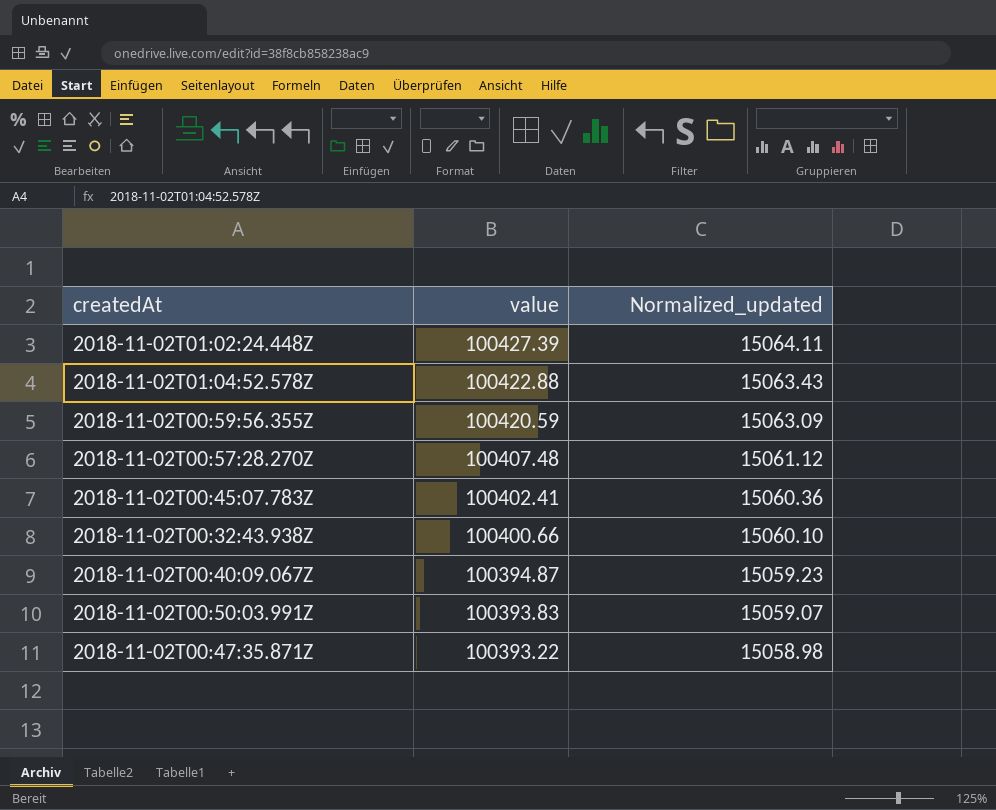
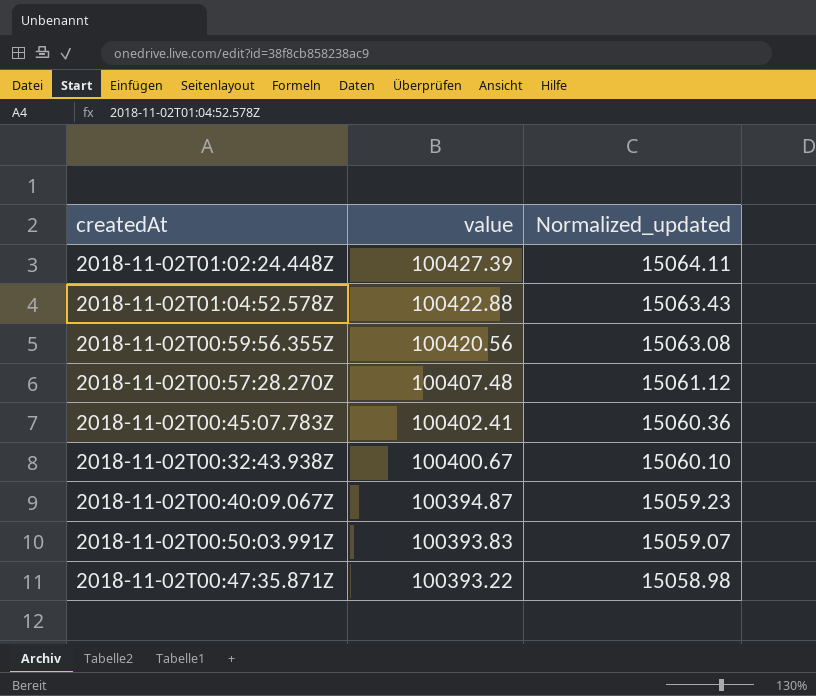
2018-11-02T00:59:56.355Z | value: 100420.59 -> 100420.56
2018-11-02T00:59:56.355Z | Normalized_updated: 15063.09 -> 15063.08
2018-11-02T00:32:43.938Z | value: 100400.66 -> 100400.67

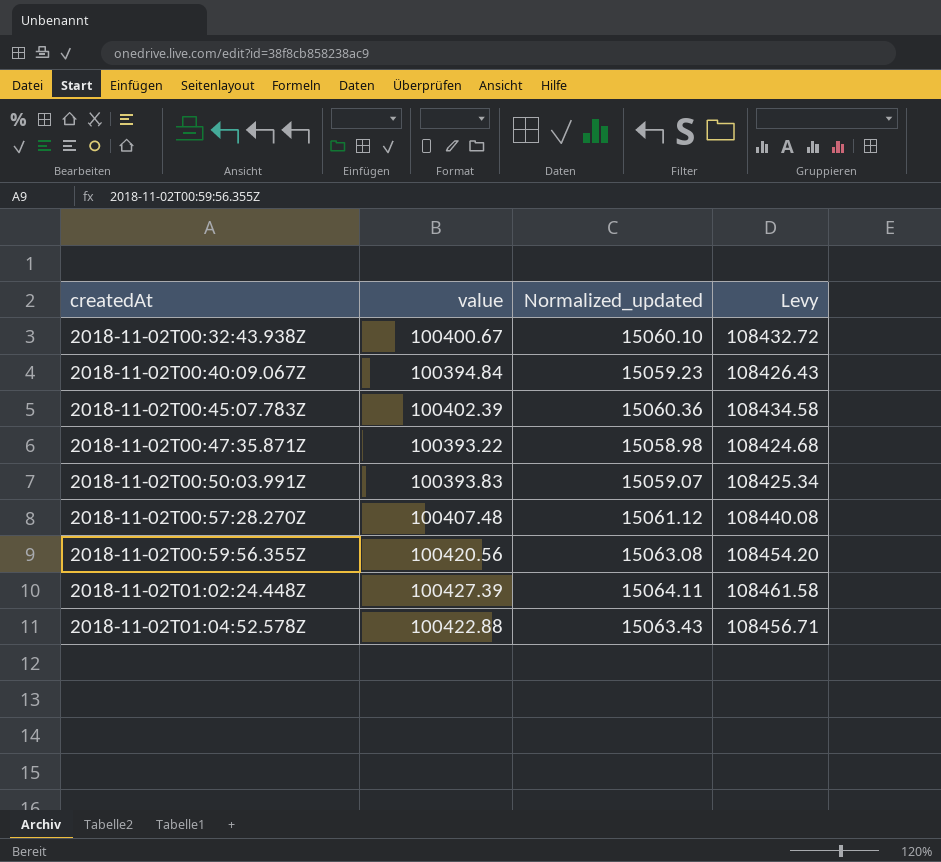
row order: value descending -> createdAt ascending
column Levy | formula: none -> [value] * 1.08
2018-11-02T00:40:09.067Z | value: 100394.87 -> 100394.84
2018-11-02T00:45:07.783Z | value: 100402.41 -> 100402.39

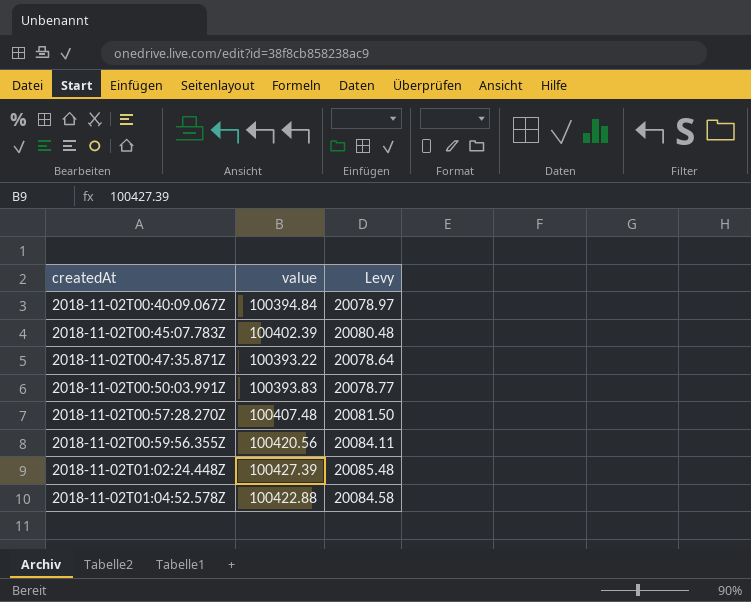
column Normalized_updated | formula: [value] * 0.15 -> none
column Levy | formula: [value] * 1.08 -> [value] * 0.2
row 2018-11-02T00:32:43.938Z: 100400.67 | 15060.10 | 108432.72 -> none

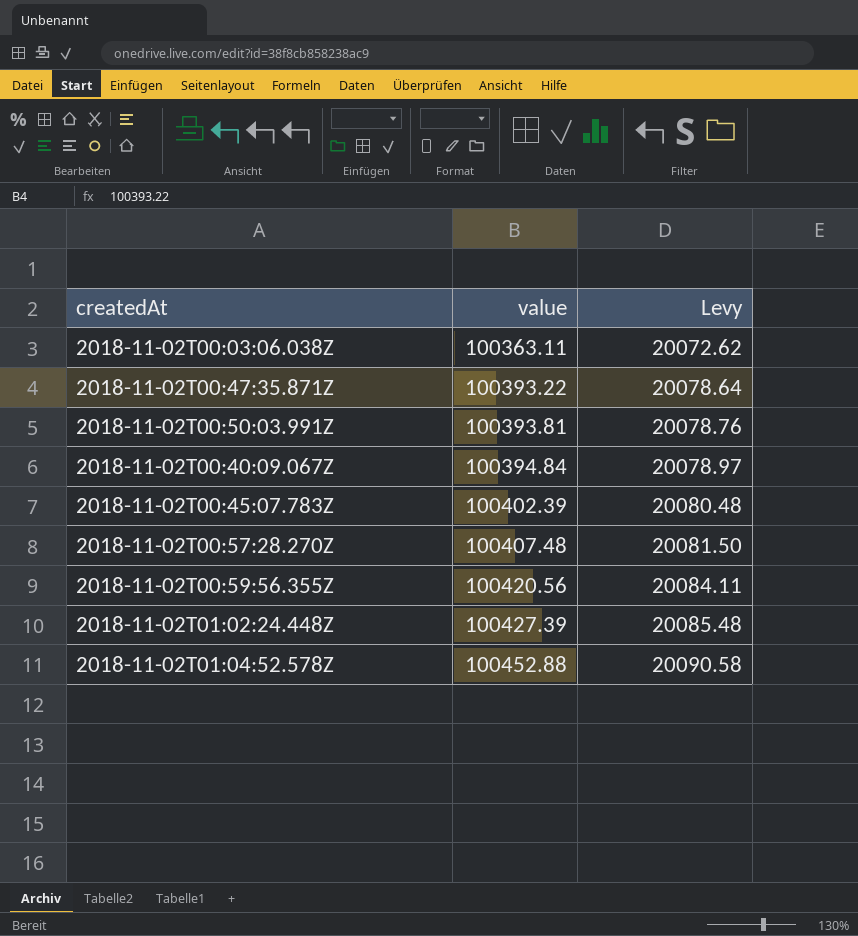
row order: createdAt ascending -> value ascending
row 2018-11-02T00:03:06.038Z: none -> 100363.11 | 20072.62
2018-11-02T00:50:03.991Z | value: 100393.83 -> 100393.81
2018-11-02T00:50:03.991Z | Levy: 20078.77 -> 20078.76
2018-11-02T01:04:52.578Z | value: 100422.88 -> 100452.88
2018-11-02T01:04:52.578Z | Levy: 20084.58 -> 20090.58

